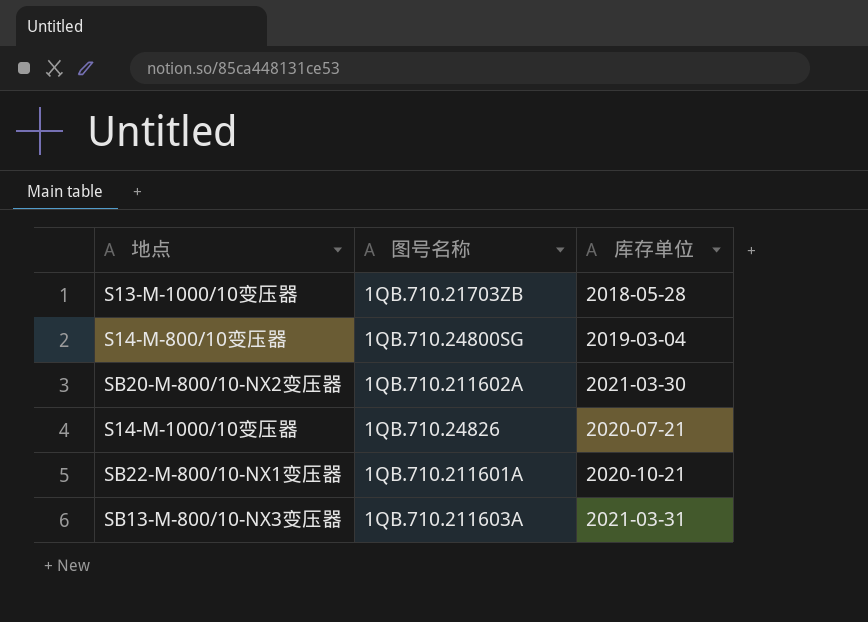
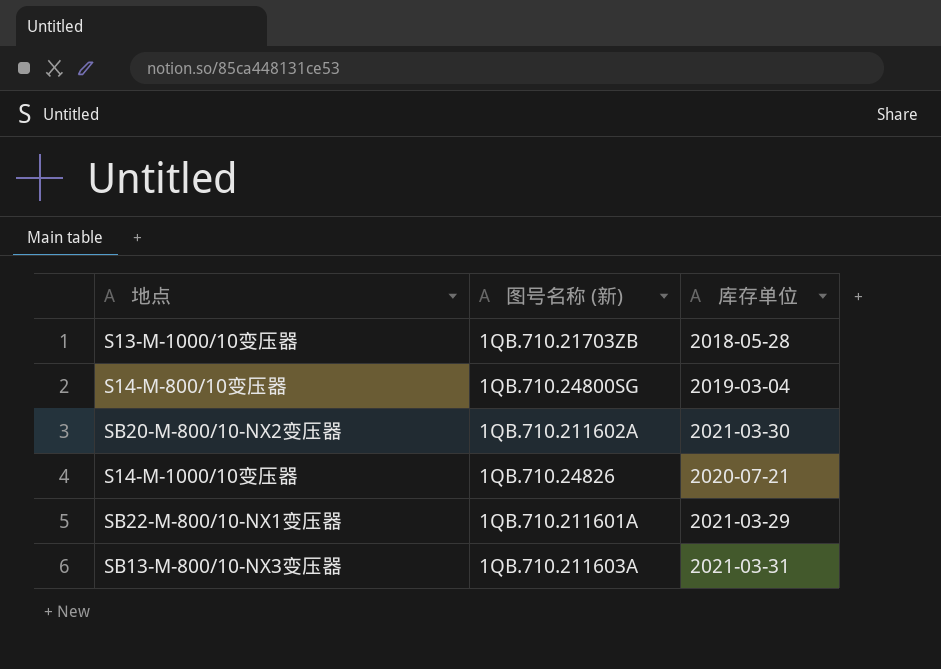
column name: 图号名称 -> 图号名称 (新)
SB22-M-800/10-NX1变压器 | 库存单位: 2020-10-21 -> 2021-03-29

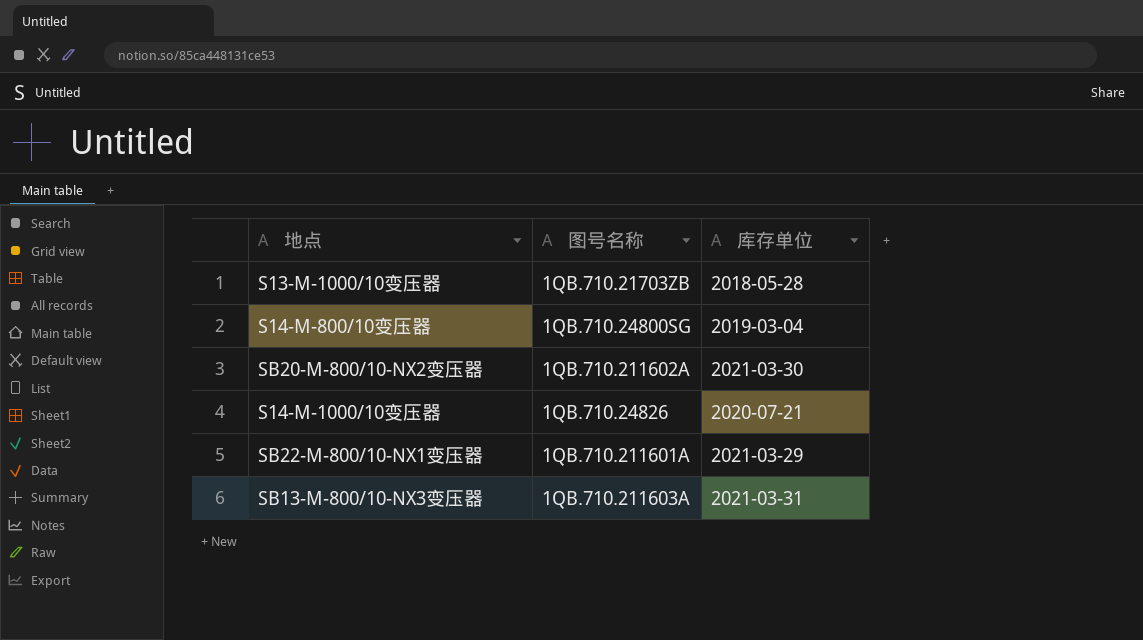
column name: 图号名称 (新) -> 图号名称

